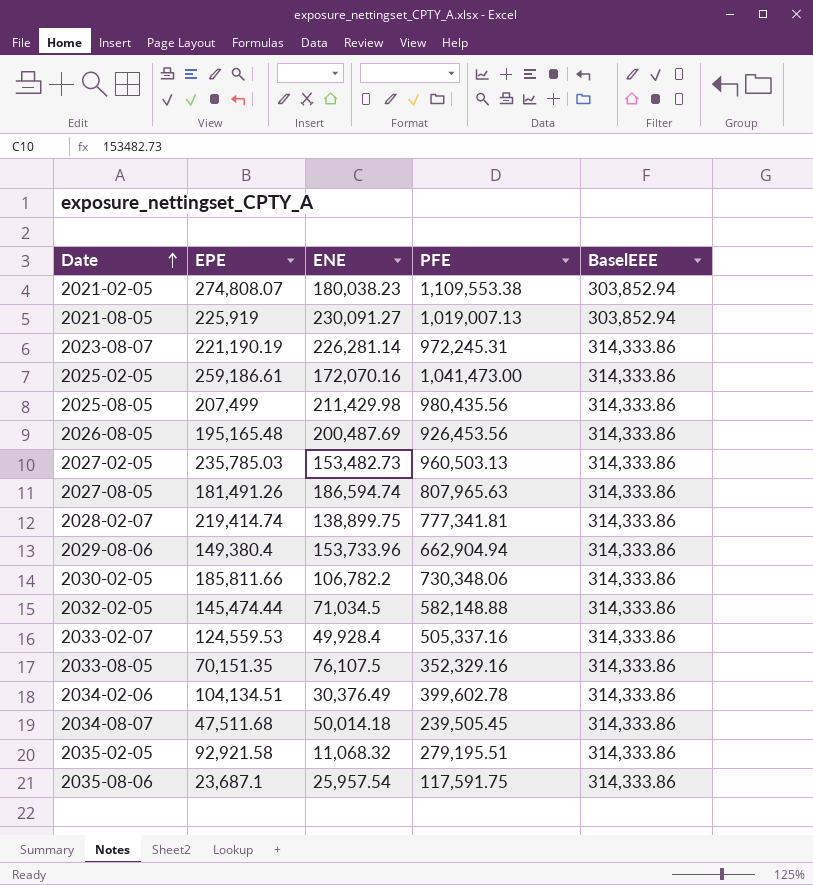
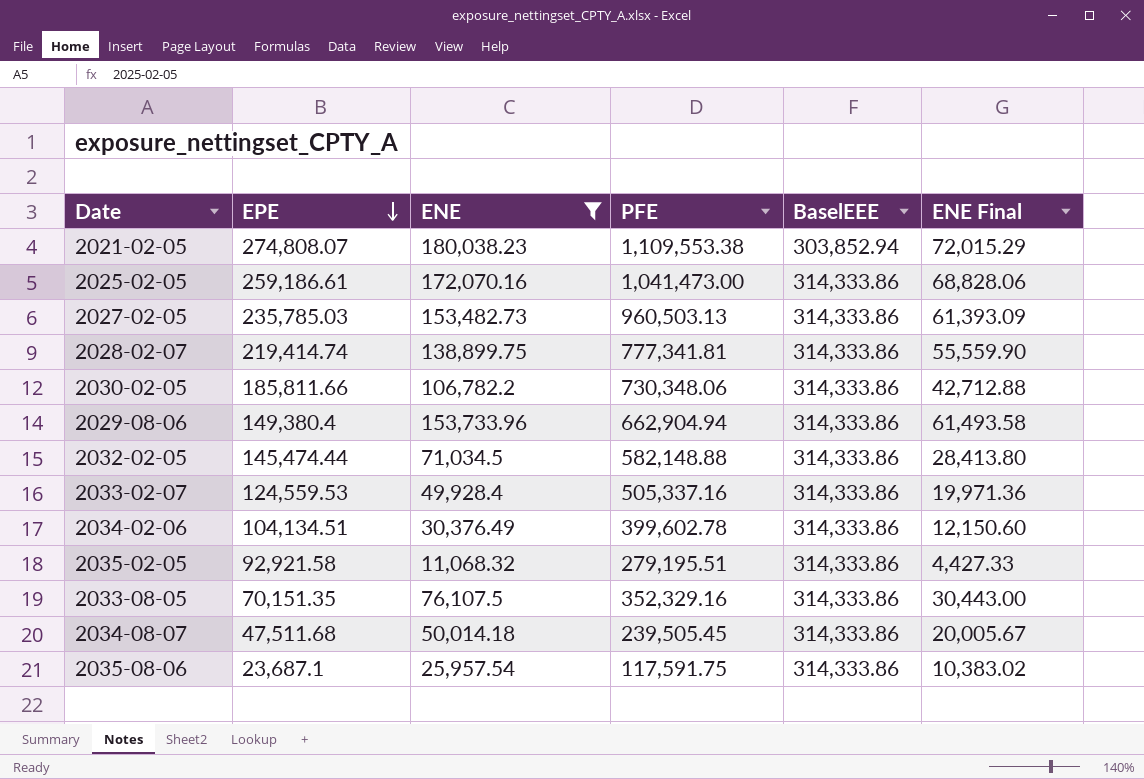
filter: none -> ENE <= 180,038.23
row order: Date ascending -> EPE descending
column ENE Final | formula: none -> [ENE] * 0.4

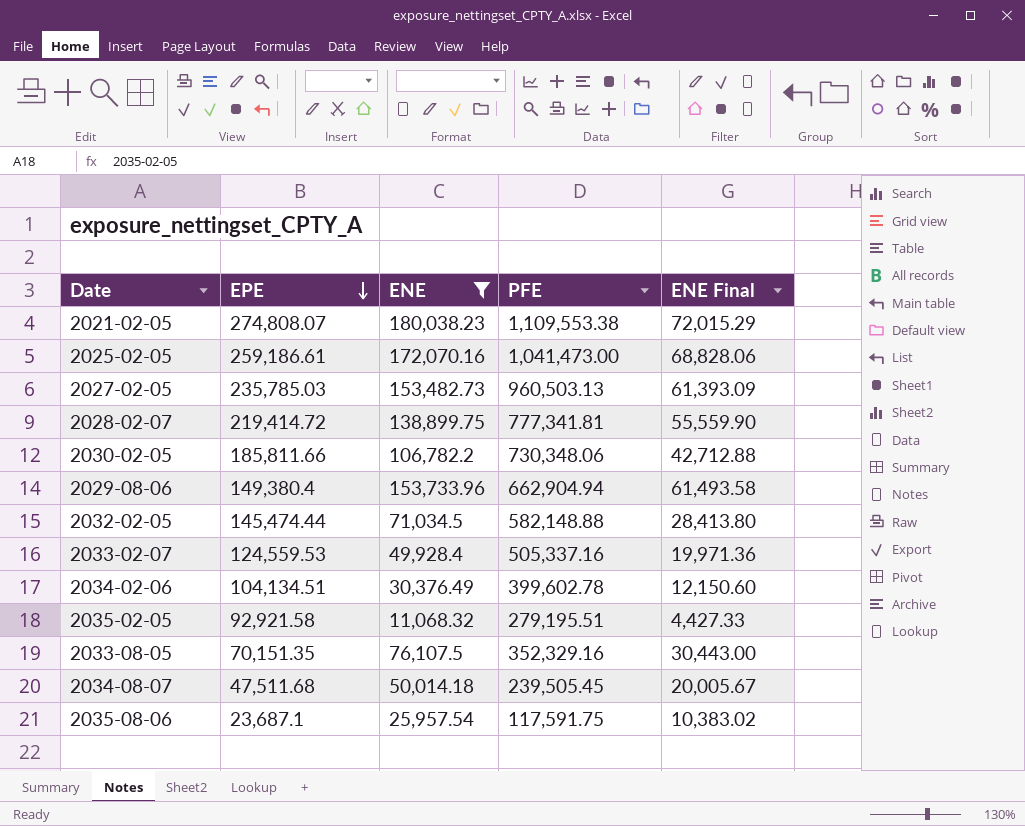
column BaselEEE | position: 5 -> none
2028-02-07 | EPE: 219,414.74 -> 219,414.72

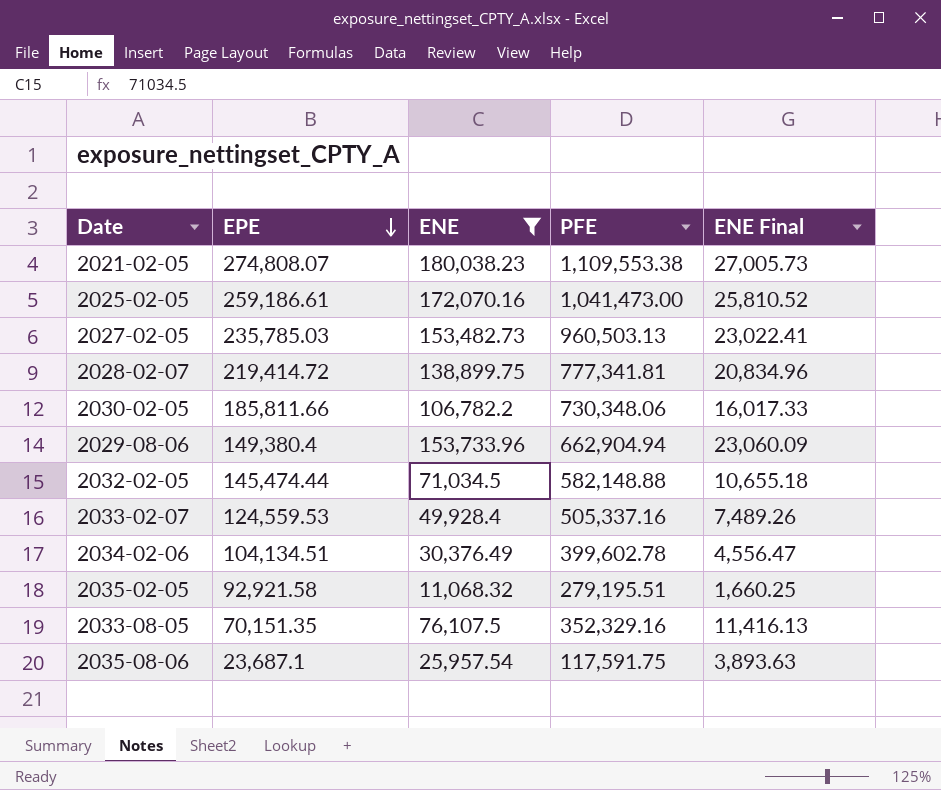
column ENE Final | formula: [ENE] * 0.4 -> [ENE] * 0.15
row 2034-08-07: 47,511.68 | 50,014.18 | 239,505.45 | 20,005.67 -> none

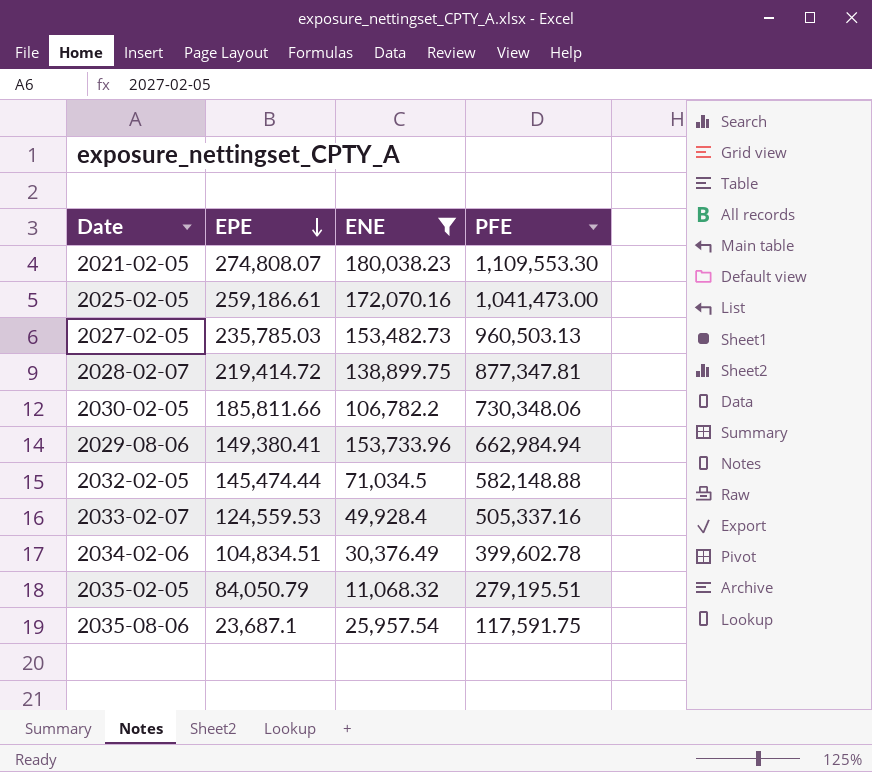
column ENE Final | formula: [ENE] * 0.15 -> none
row 2033-08-05: 70,151.35 | 76,107.5 | 352,329.16 | 11,416.13 -> none
2021-02-05 | PFE: 1,109,553.38 -> 1,109,553.30
2028-02-07 | PFE: 777,341.81 -> 877,347.81
2029-08-06 | EPE: 149,380.4 -> 149,380.41
2029-08-06 | PFE: 662,904.94 -> 662,984.94
2034-02-06 | EPE: 104,134.51 -> 104,834.51
2035-02-05 | EPE: 92,921.58 -> 84,050.79

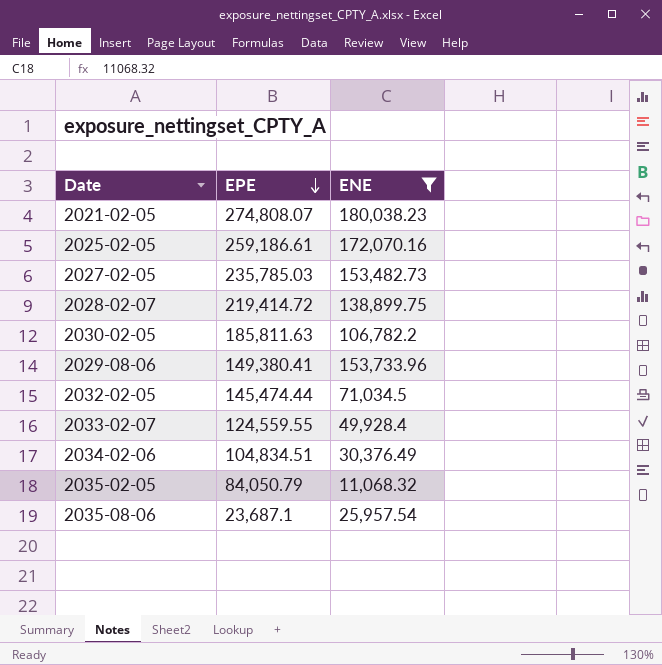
column PFE | position: 4 -> none
2030-02-05 | EPE: 185,811.66 -> 185,811.63
2033-02-07 | EPE: 124,559.53 -> 124,559.55

